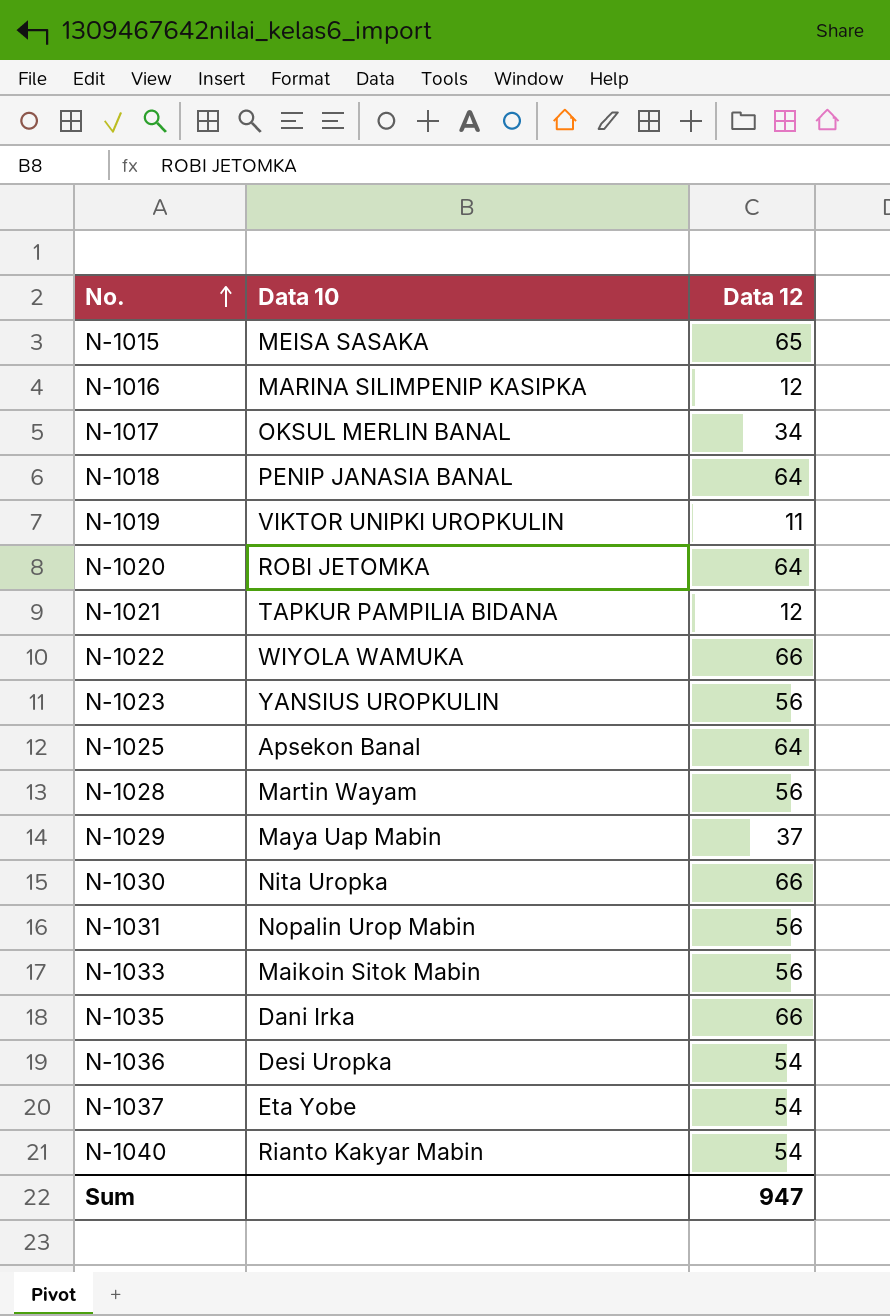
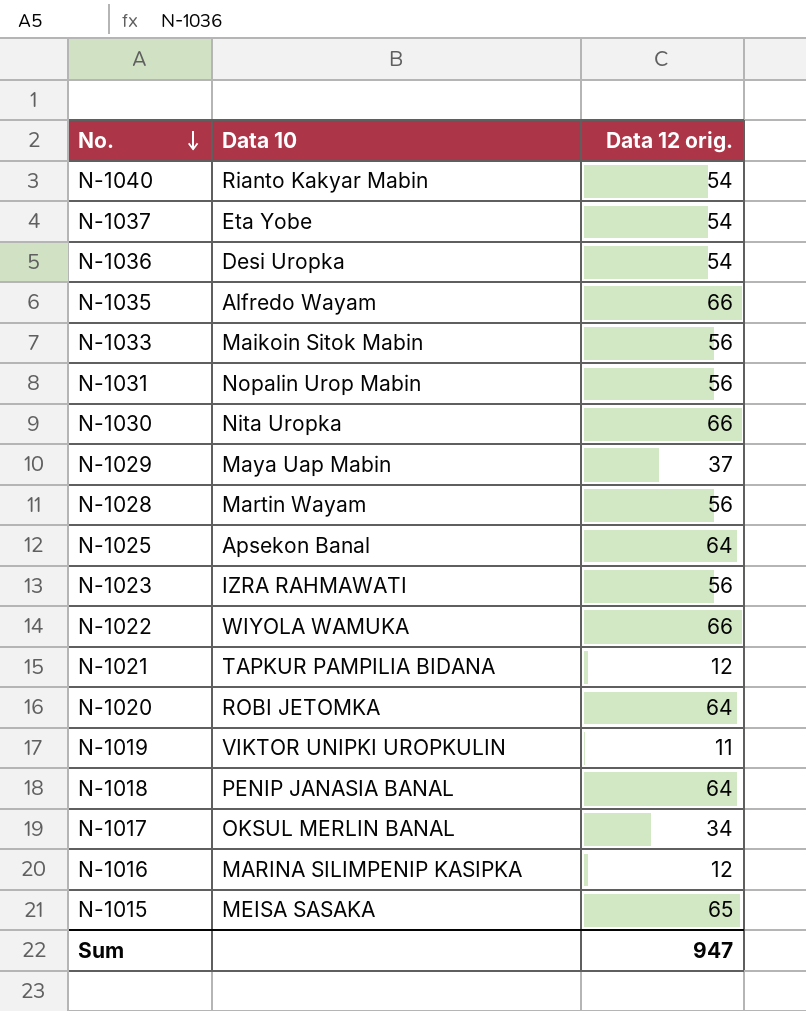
row order: No. ascending -> No. descending
column name: Data 12 -> Data 12 orig.
N-1035 | Data 10: Dani Irka -> Alfredo Wayam
N-1023 | Data 10: YANSIUS UROPKULIN -> IZRA RAHMAWATI

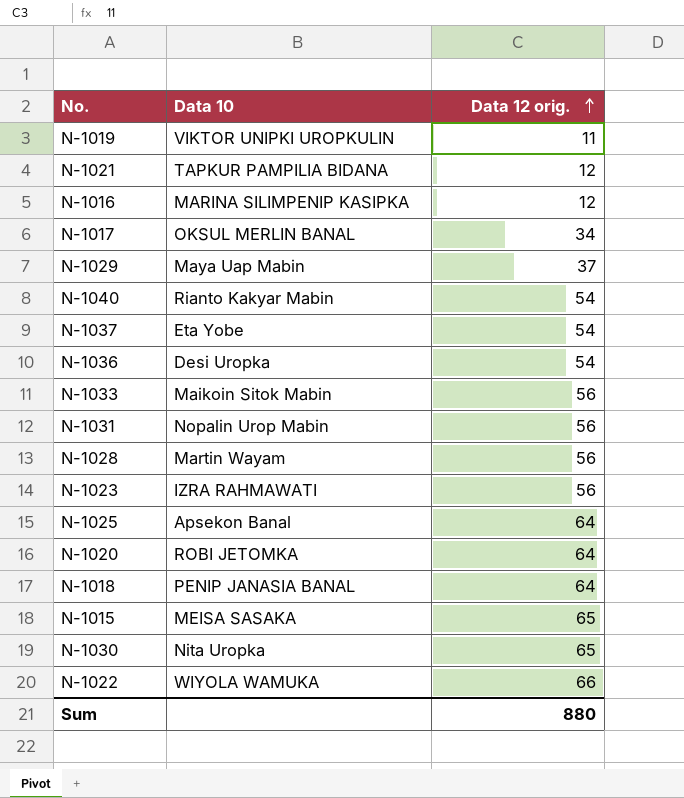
row order: No. descending -> Data 12 orig. ascending
row N-1035: Alfredo Wayam | 66 -> none
N-1030 | Data 12 orig.: 66 -> 65
Sum | Data 12 orig.: 947 -> 880

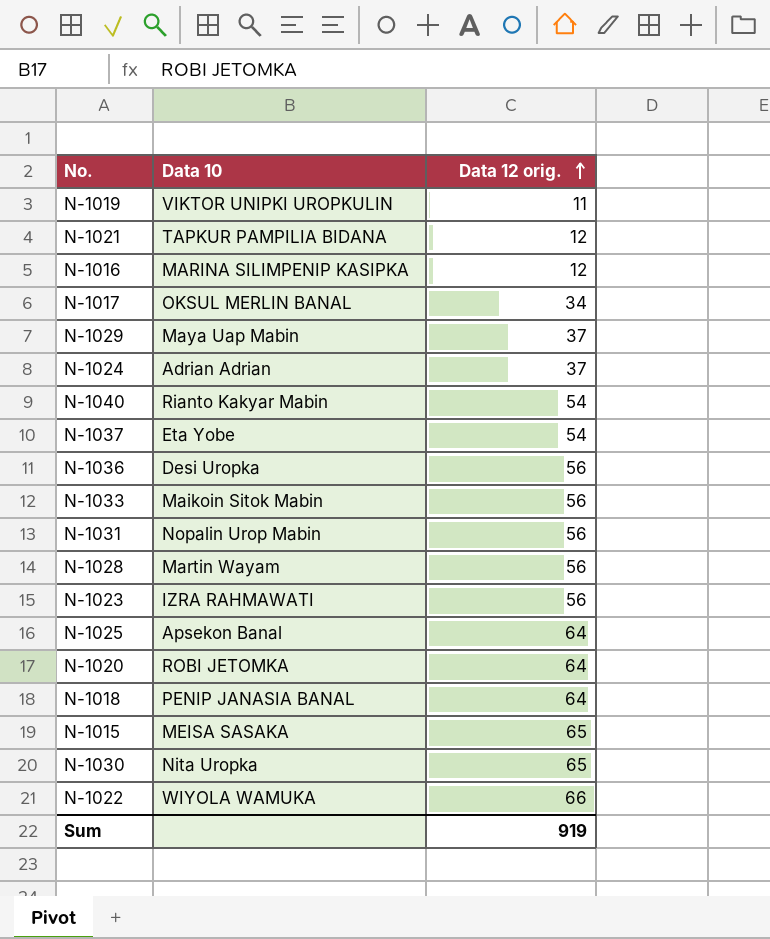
row N-1024: none -> Adrian Adrian | 37
N-1036 | Data 12 orig.: 54 -> 56
Sum | Data 12 orig.: 880 -> 919

